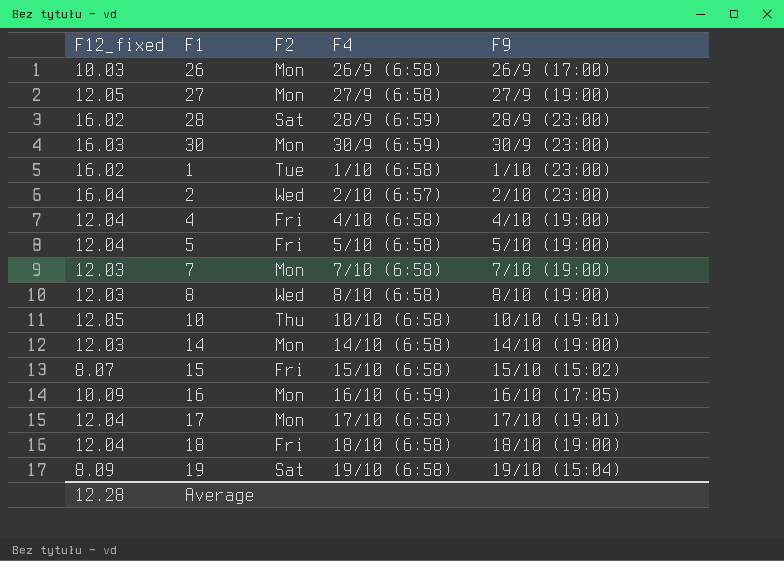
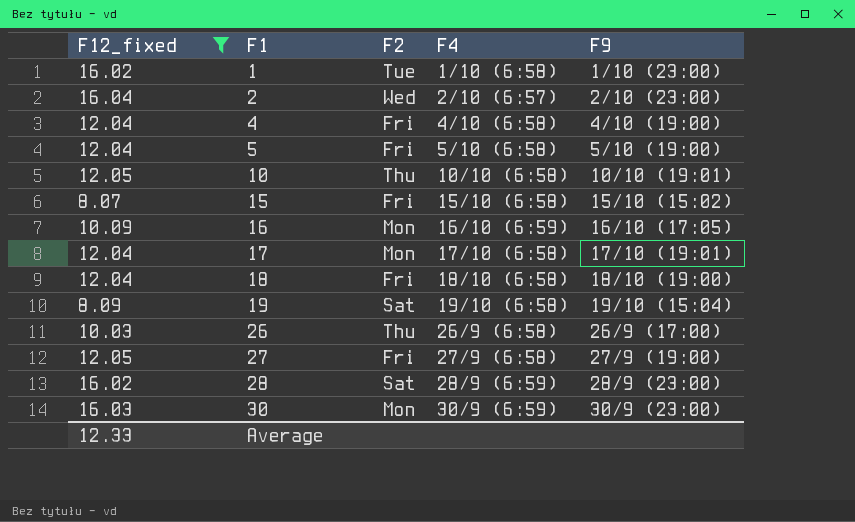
filter: none -> F12_fixed != 12.03
row order: none -> F1 ascending
26 | F2: Mon -> Thu
27 | F2: Mon -> Fri
Average | F12_fixed: 12.28 -> 12.33

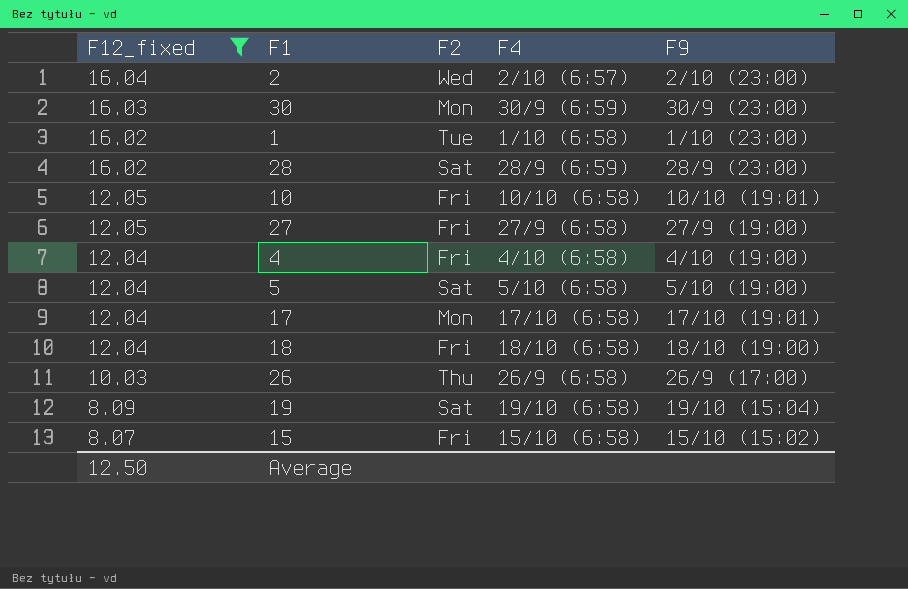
row order: F1 ascending -> F12_fixed descending
row 16: 10.09 | Mon | 16/10 (6:59) | 16/10 (17:05) -> none
10 | F2: Thu -> Fri
5 | F2: Fri -> Sat
Average | F12_fixed: 12.33 -> 12.50

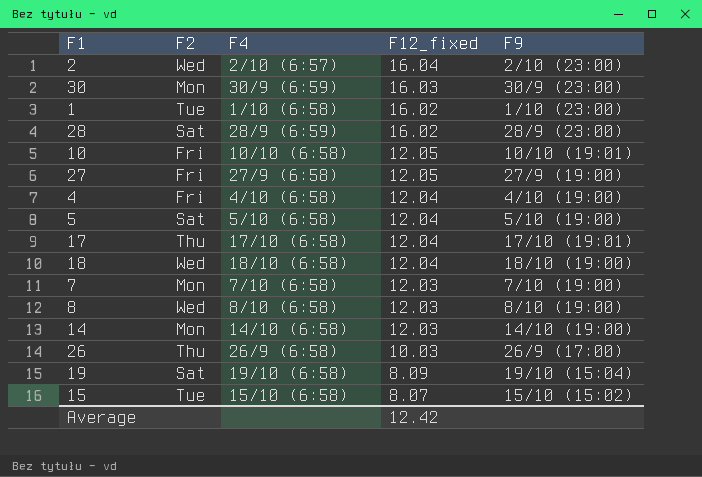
filter: F12_fixed != 12.03 -> none
column F12_fixed | position: 1 -> 4
17 | F2: Mon -> Thu
18 | F2: Fri -> Wed
15 | F2: Fri -> Tue
Average | F12_fixed: 12.50 -> 12.42

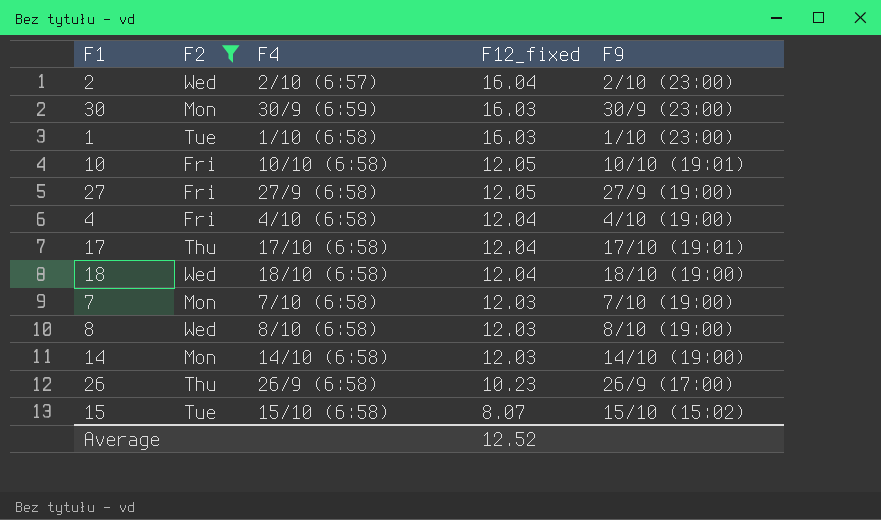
filter: none -> F2 != Sat
1 | F12_fixed: 16.02 -> 16.03
26 | F12_fixed: 10.03 -> 10.23
Average | F12_fixed: 12.42 -> 12.52

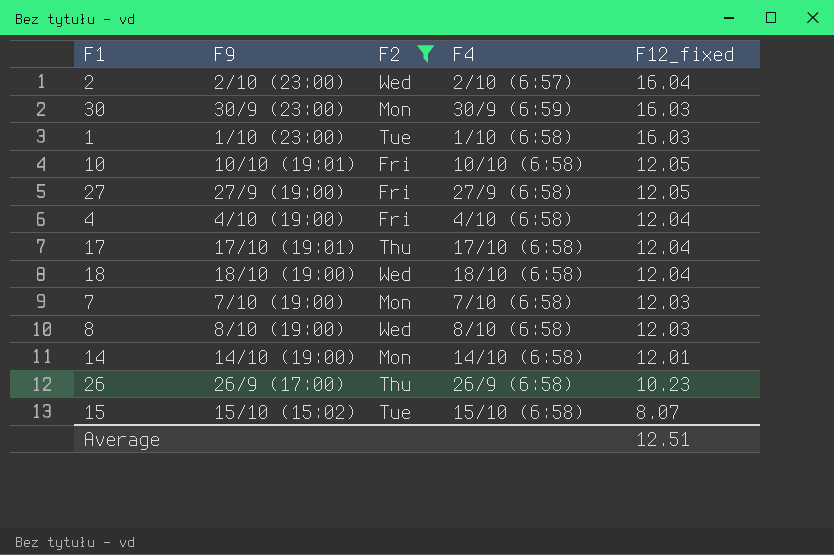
column F9 | position: 5 -> 2
14 | F12_fixed: 12.03 -> 12.01
Average | F12_fixed: 12.52 -> 12.51

